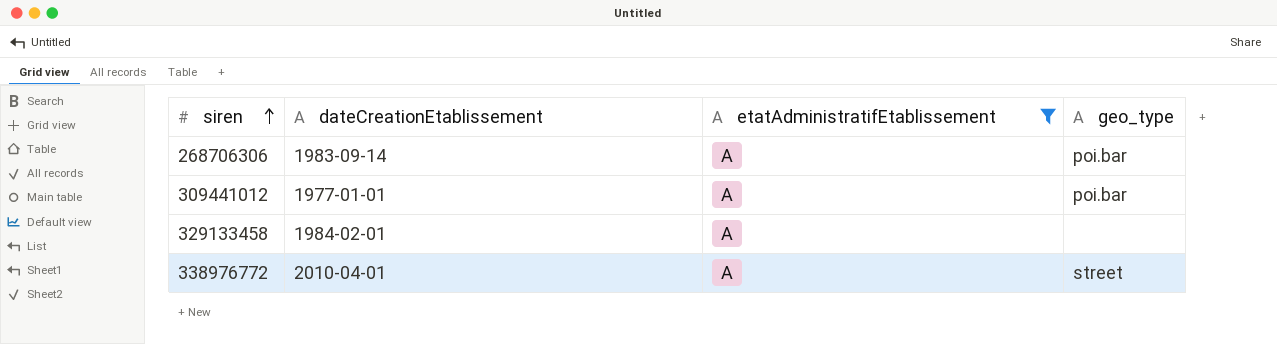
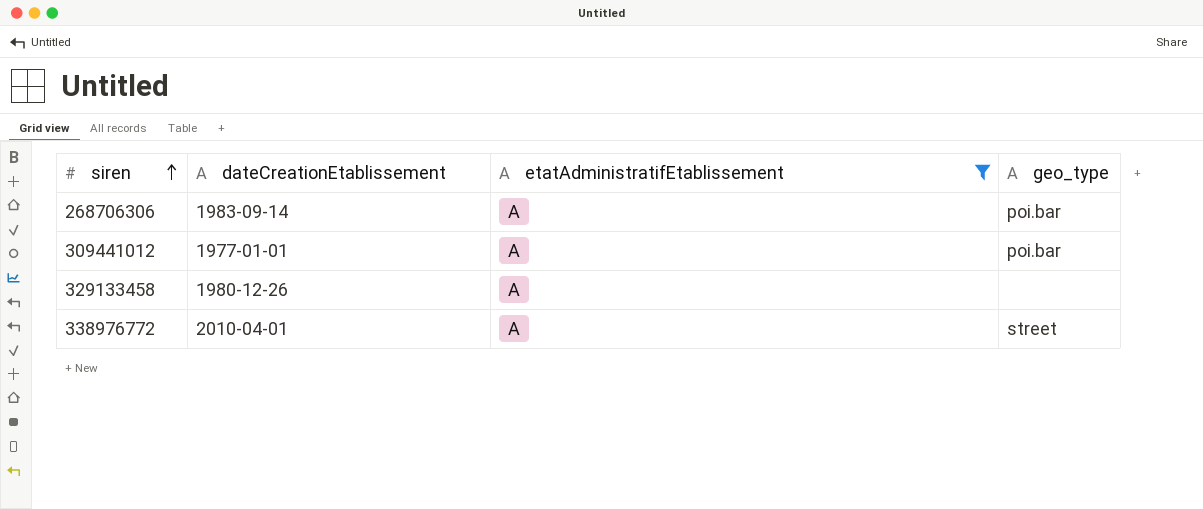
329133458 | dateCreationEtablissement: 1984-02-01 -> 1980-12-26

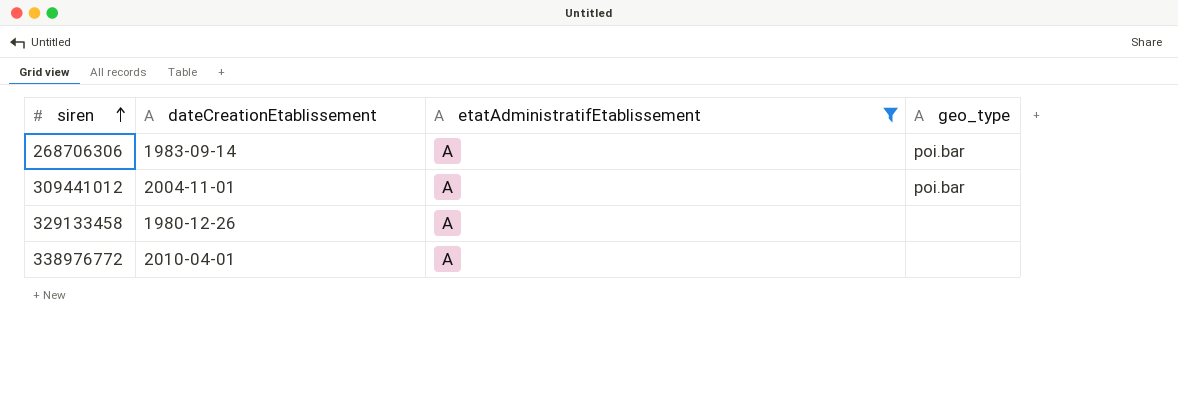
309441012 | dateCreationEtablissement: 1977-01-01 -> 2004-11-01
338976772 | geo_type: street -> none

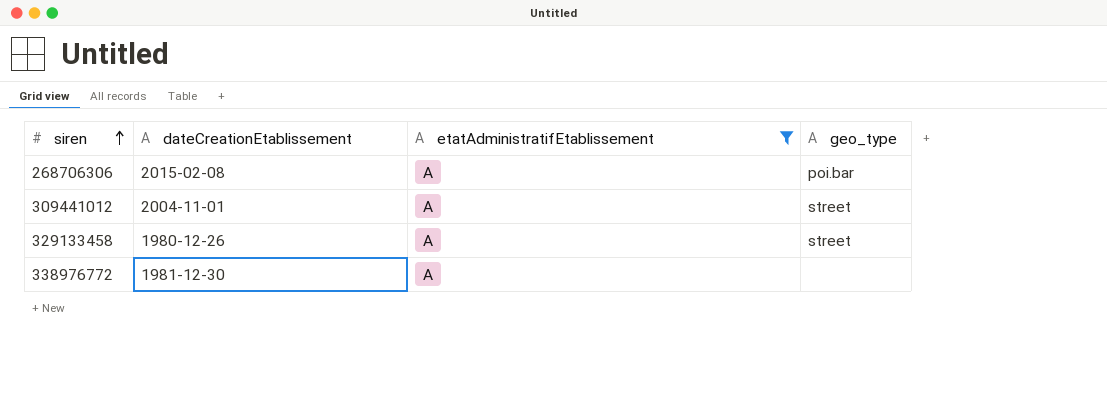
268706306 | dateCreationEtablissement: 1983-09-14 -> 2015-02-08
309441012 | geo_type: poi.bar -> street
329133458 | geo_type: none -> street
338976772 | dateCreationEtablissement: 2010-04-01 -> 1981-12-30

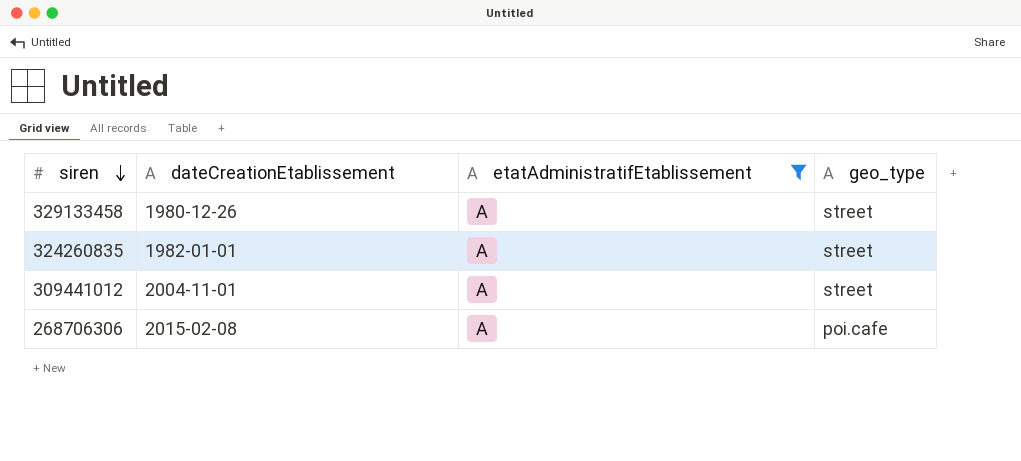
row order: siren ascending -> siren descending
row 338976772: 1981-12-30 | A | none -> none
row 324260835: none -> 1982-01-01 | A | street
268706306 | geo_type: poi.bar -> poi.cafe

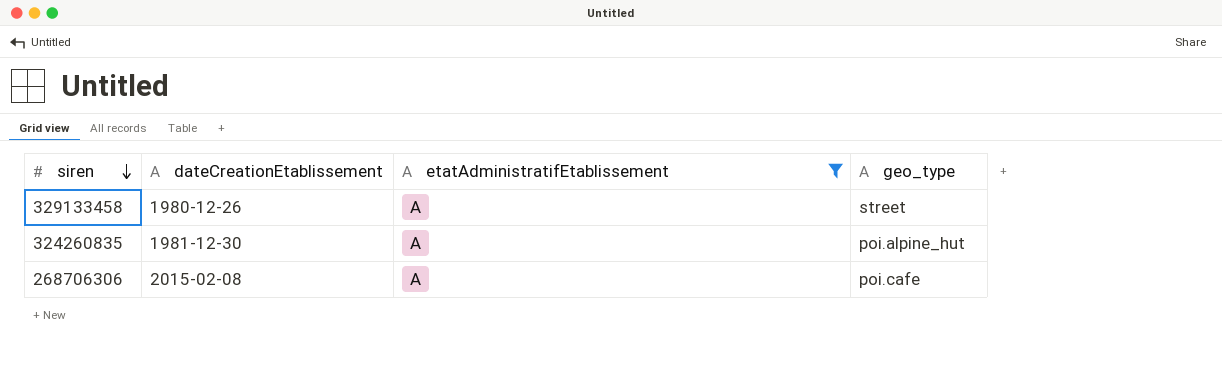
row 309441012: 2004-11-01 | A | street -> none
324260835 | dateCreationEtablissement: 1982-01-01 -> 1981-12-30
324260835 | geo_type: street -> poi.alpine_hut

